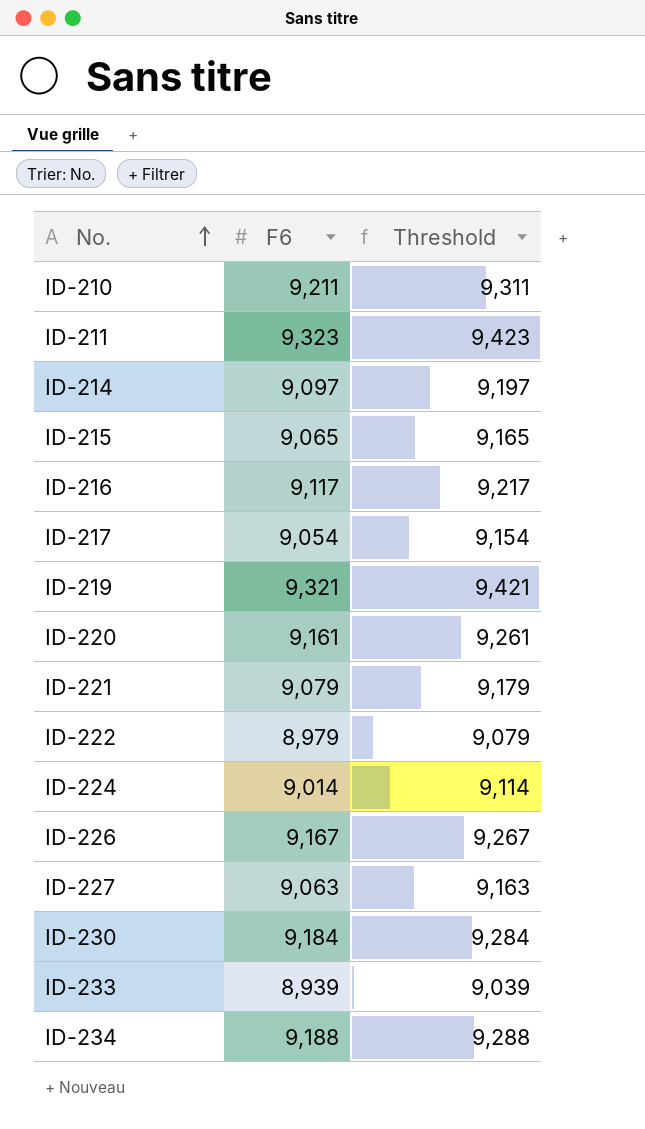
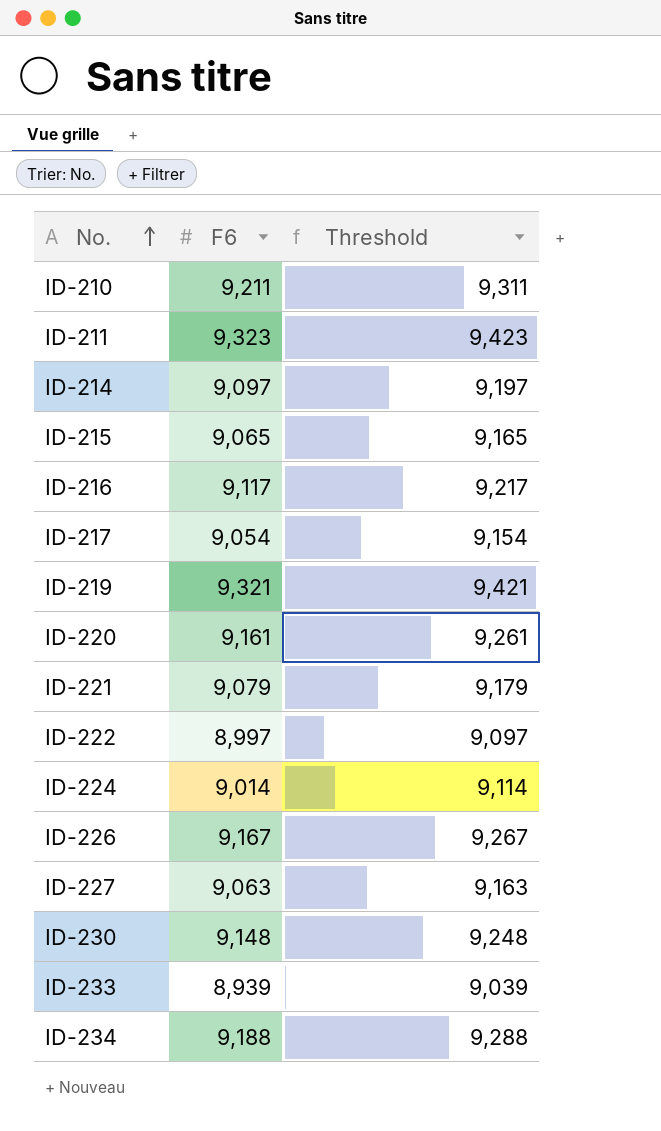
ID-222 | F6: 8,979 -> 8,997
ID-222 | Threshold: 9,079 -> 9,097
ID-230 | F6: 9,184 -> 9,148
ID-230 | Threshold: 9,284 -> 9,248

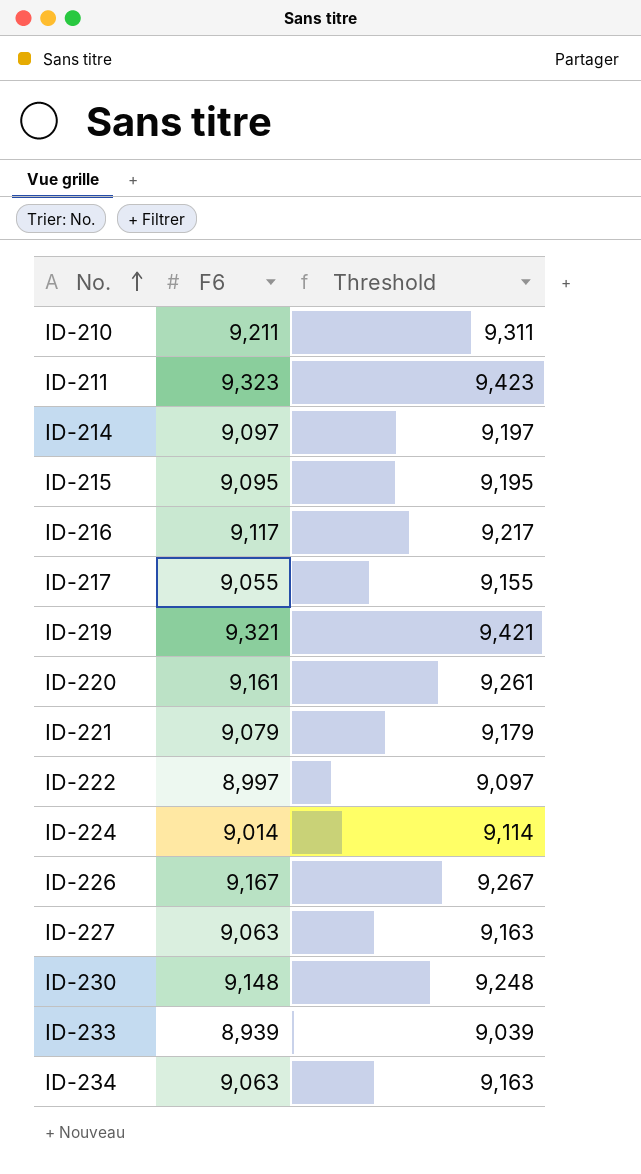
ID-215 | F6: 9,065 -> 9,095
ID-215 | Threshold: 9,165 -> 9,195
ID-217 | F6: 9,054 -> 9,055
ID-217 | Threshold: 9,154 -> 9,155
ID-234 | F6: 9,188 -> 9,063
ID-234 | Threshold: 9,288 -> 9,163

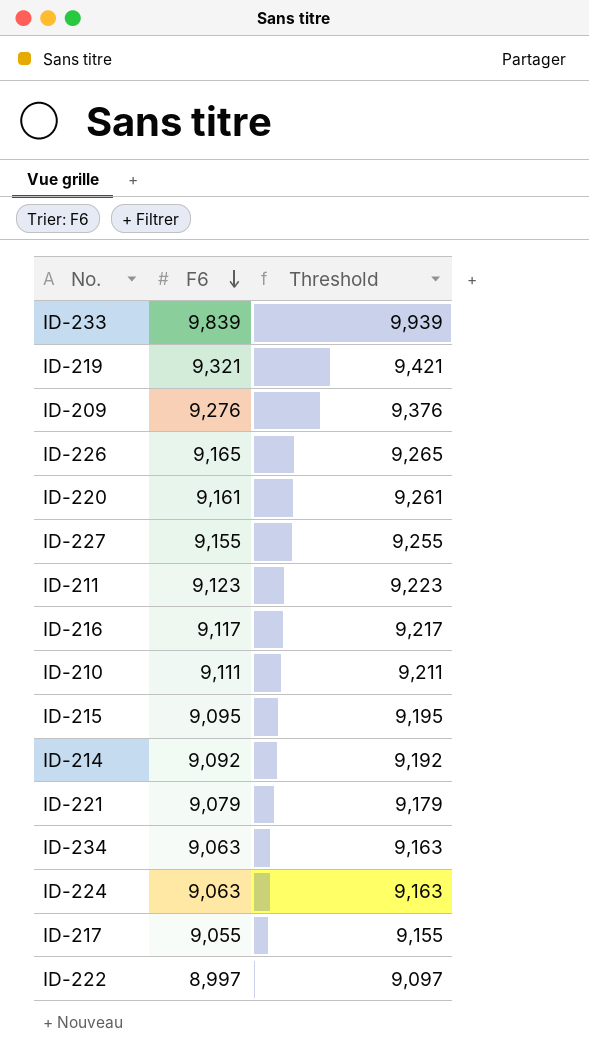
row order: No. ascending -> F6 descending
row ID-230: 9,148 | 9,248 -> none
ID-233 | F6: 8,939 -> 9,839
ID-233 | Threshold: 9,039 -> 9,939
row ID-209: none -> 9,276 | 9,376
ID-226 | F6: 9,167 -> 9,165
ID-226 | Threshold: 9,267 -> 9,265
ID-227 | F6: 9,063 -> 9,155
ID-227 | Threshold: 9,163 -> 9,255
ID-211 | F6: 9,323 -> 9,123
ID-211 | Threshold: 9,423 -> 9,223
ID-210 | F6: 9,211 -> 9,111
ID-210 | Threshold: 9,311 -> 9,211
ID-214 | F6: 9,097 -> 9,092
ID-214 | Threshold: 9,197 -> 9,192
ID-224 | F6: 9,014 -> 9,063
ID-224 | Threshold: 9,114 -> 9,163

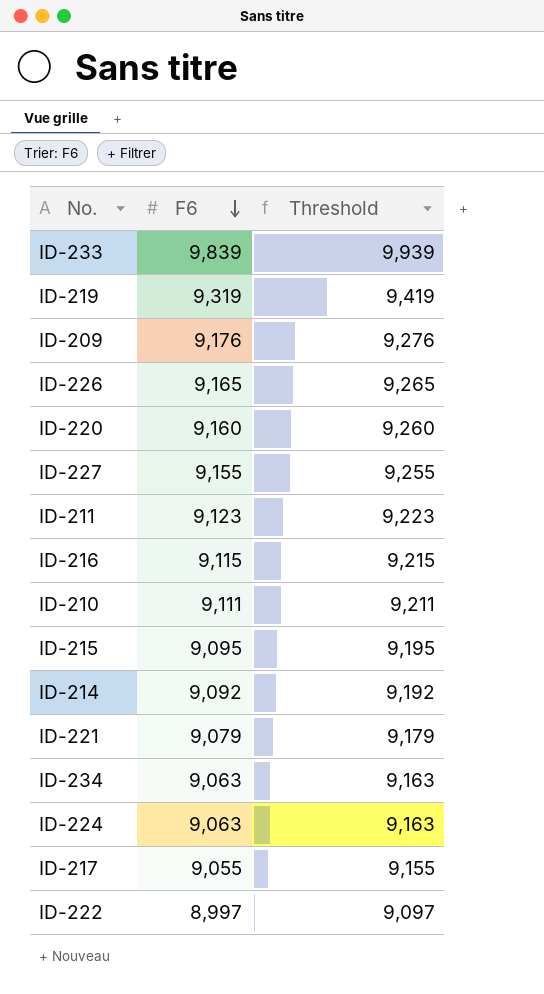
ID-219 | F6: 9,321 -> 9,319
ID-219 | Threshold: 9,421 -> 9,419
ID-209 | F6: 9,276 -> 9,176
ID-209 | Threshold: 9,376 -> 9,276
ID-220 | F6: 9,161 -> 9,160
ID-220 | Threshold: 9,261 -> 9,260
ID-216 | F6: 9,117 -> 9,115
ID-216 | Threshold: 9,217 -> 9,215

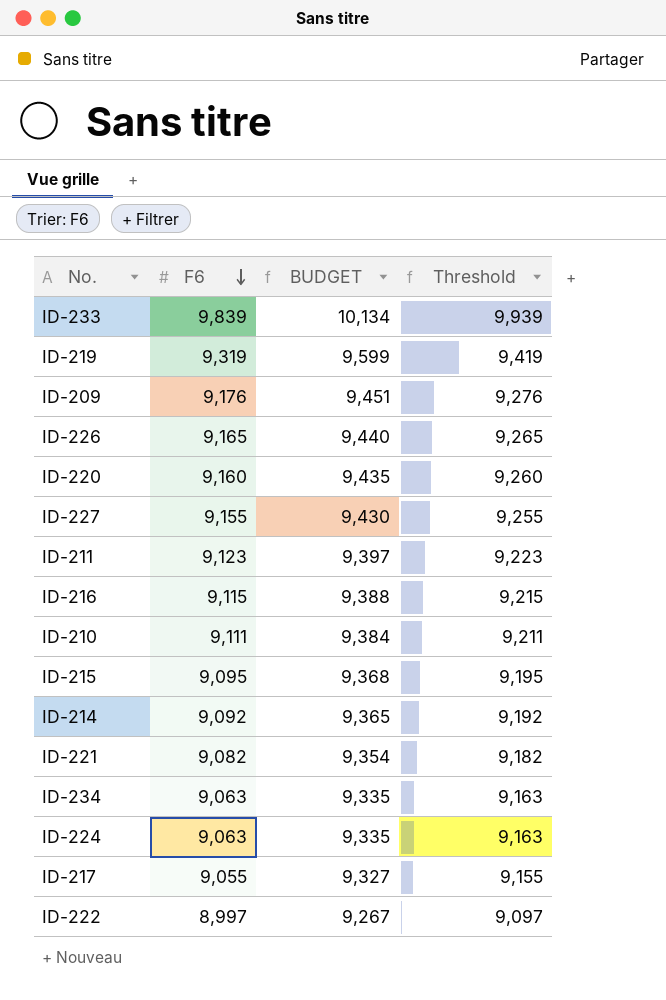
column BUDGET | formula: none -> [F6] * 1.03
ID-221 | F6: 9,079 -> 9,082
ID-221 | Threshold: 9,179 -> 9,182

